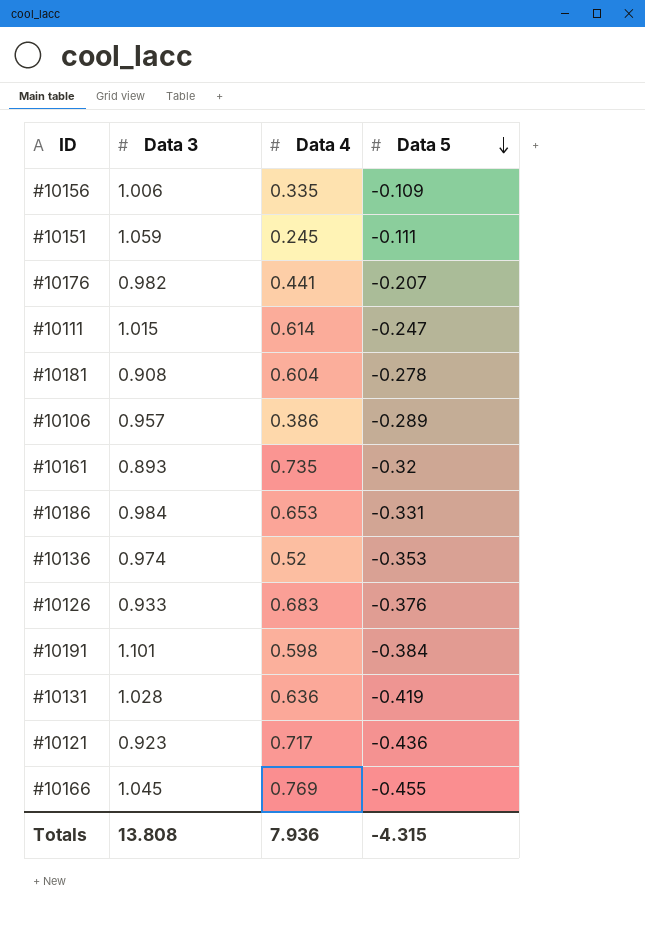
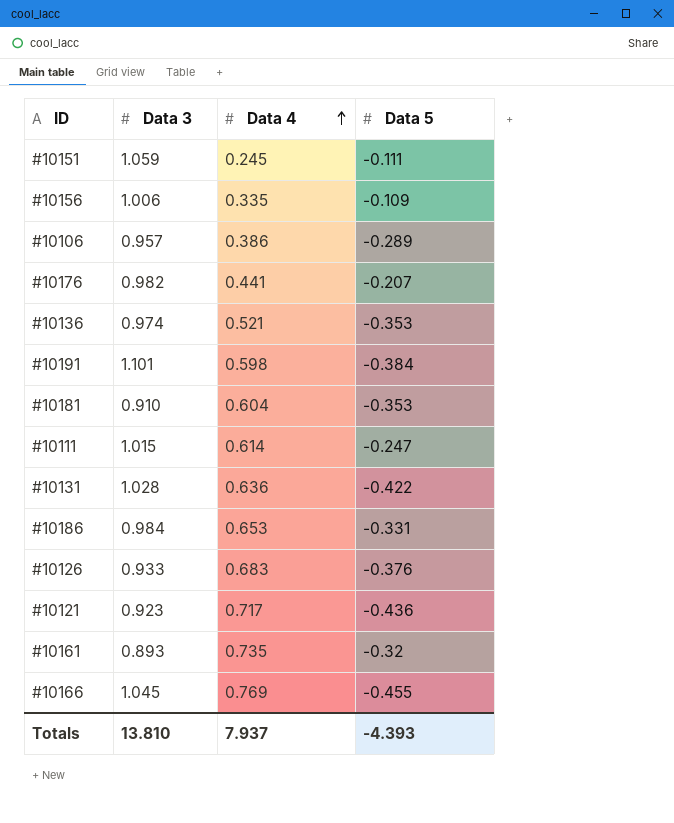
row order: Data 5 descending -> Data 4 ascending
#10136 | Data 4: 0.52 -> 0.521
#10181 | Data 3: 0.908 -> 0.910
#10181 | Data 5: -0.278 -> -0.353
#10131 | Data 5: -0.419 -> -0.422
Totals | Data 3: 13.808 -> 13.810
Totals | Data 4: 7.936 -> 7.937
Totals | Data 5: -4.315 -> -4.393

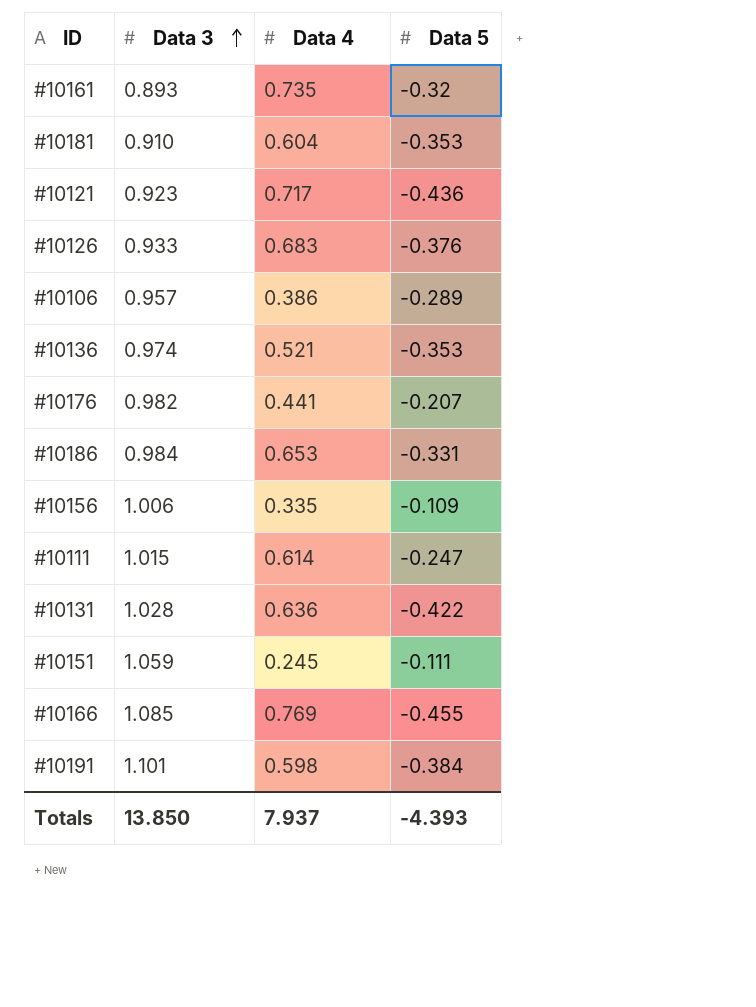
row order: Data 4 ascending -> Data 3 ascending
#10166 | Data 3: 1.045 -> 1.085
Totals | Data 3: 13.810 -> 13.850

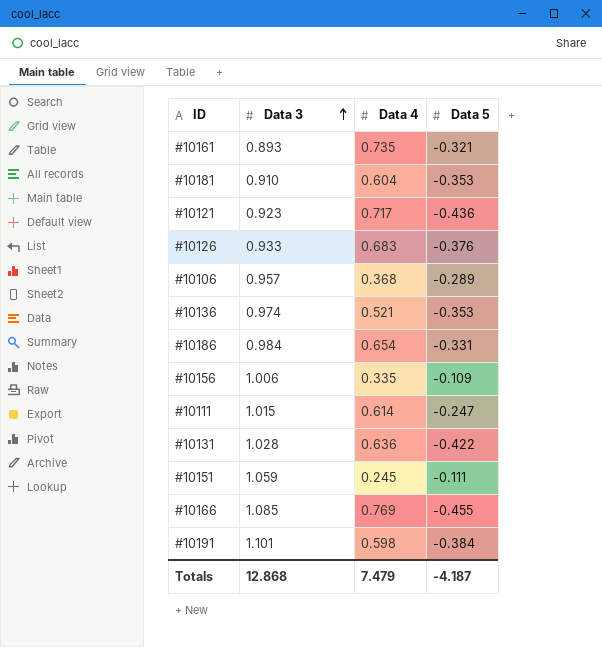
row #10176: 0.982 | 0.441 | -0.207 -> none
#10161 | Data 5: -0.32 -> -0.321
#10106 | Data 4: 0.386 -> 0.368
#10186 | Data 4: 0.653 -> 0.654
Totals | Data 3: 13.850 -> 12.868
Totals | Data 4: 7.937 -> 7.479
Totals | Data 5: -4.393 -> -4.187

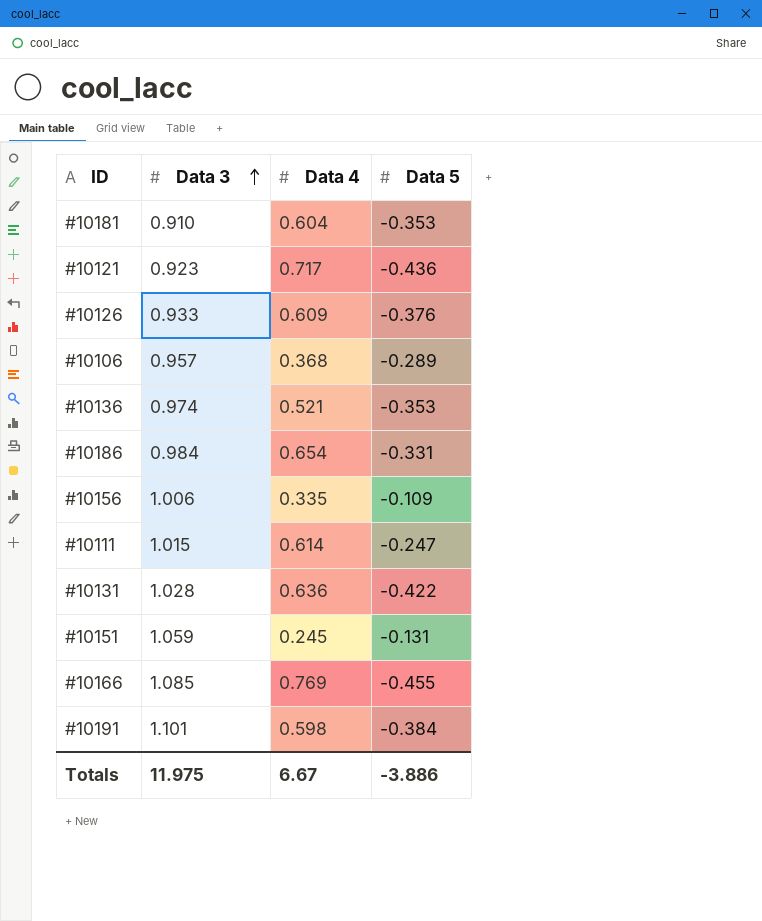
row #10161: 0.893 | 0.735 | -0.321 -> none
#10126 | Data 4: 0.683 -> 0.609
#10151 | Data 5: -0.111 -> -0.131
Totals | Data 3: 12.868 -> 11.975
Totals | Data 4: 7.479 -> 6.67
Totals | Data 5: -4.187 -> -3.886

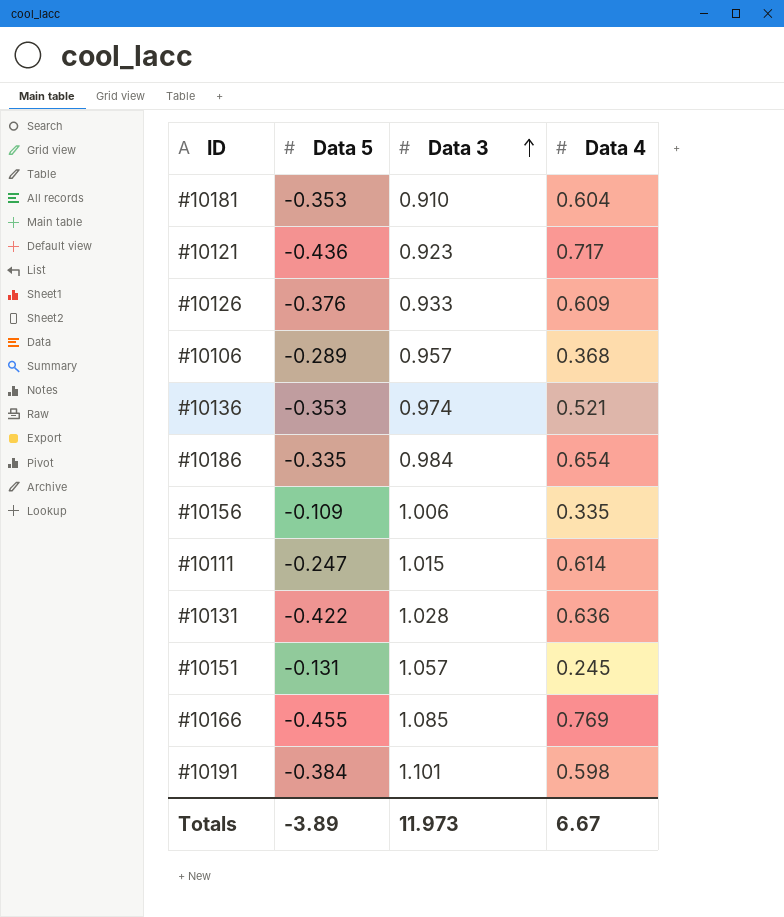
column Data 5 | position: 4 -> 2
#10186 | Data 5: -0.331 -> -0.335
#10151 | Data 3: 1.059 -> 1.057
Totals | Data 5: -3.886 -> -3.89
Totals | Data 3: 11.975 -> 11.973

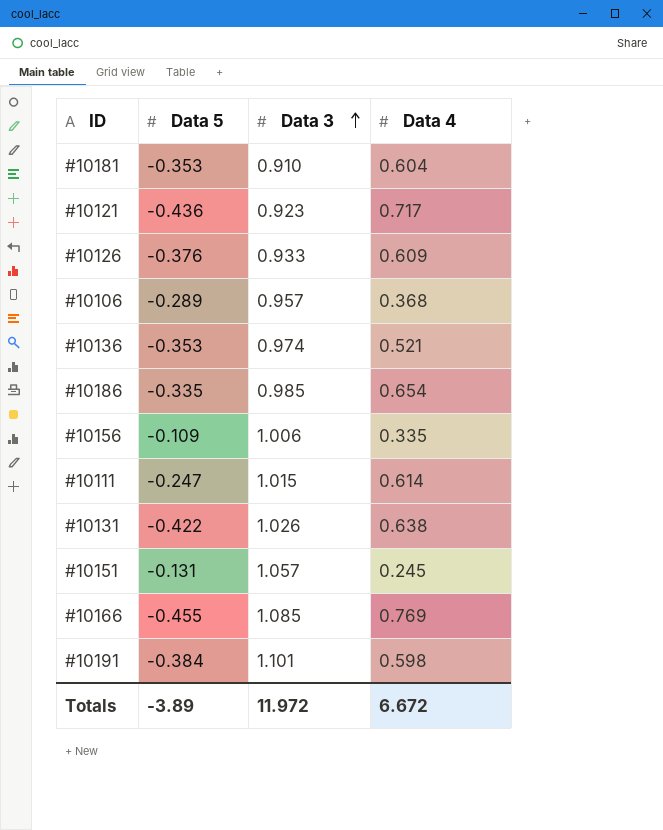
#10186 | Data 3: 0.984 -> 0.985
#10131 | Data 3: 1.028 -> 1.026
#10131 | Data 4: 0.636 -> 0.638
Totals | Data 3: 11.973 -> 11.972
Totals | Data 4: 6.67 -> 6.672

